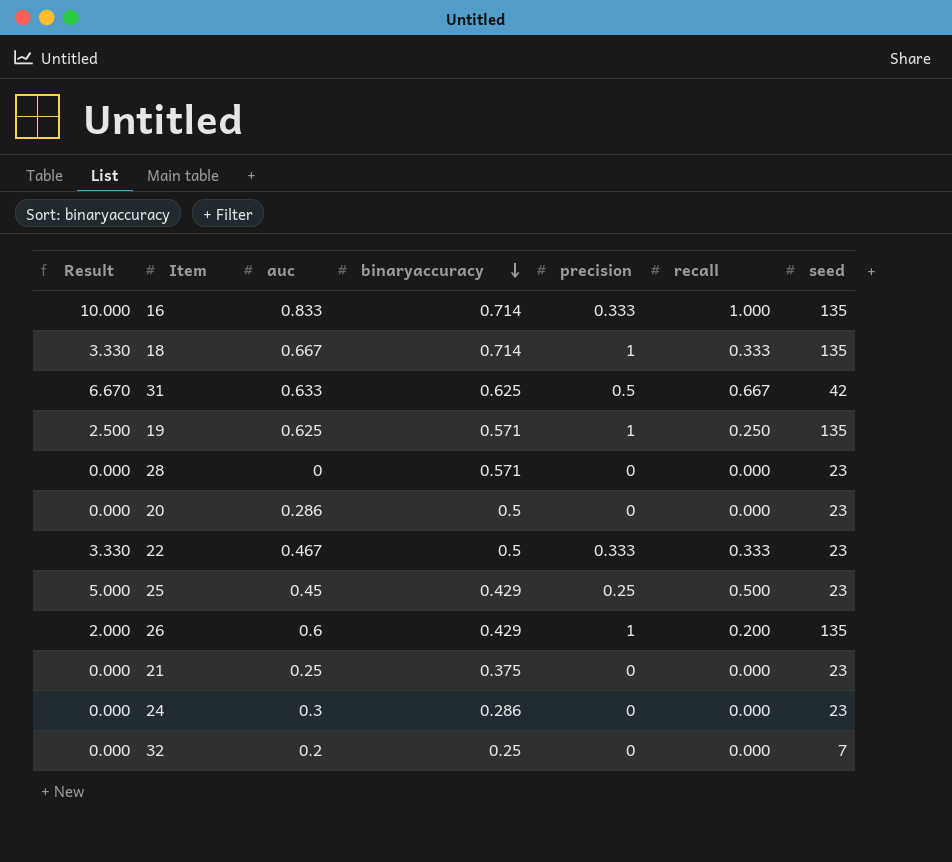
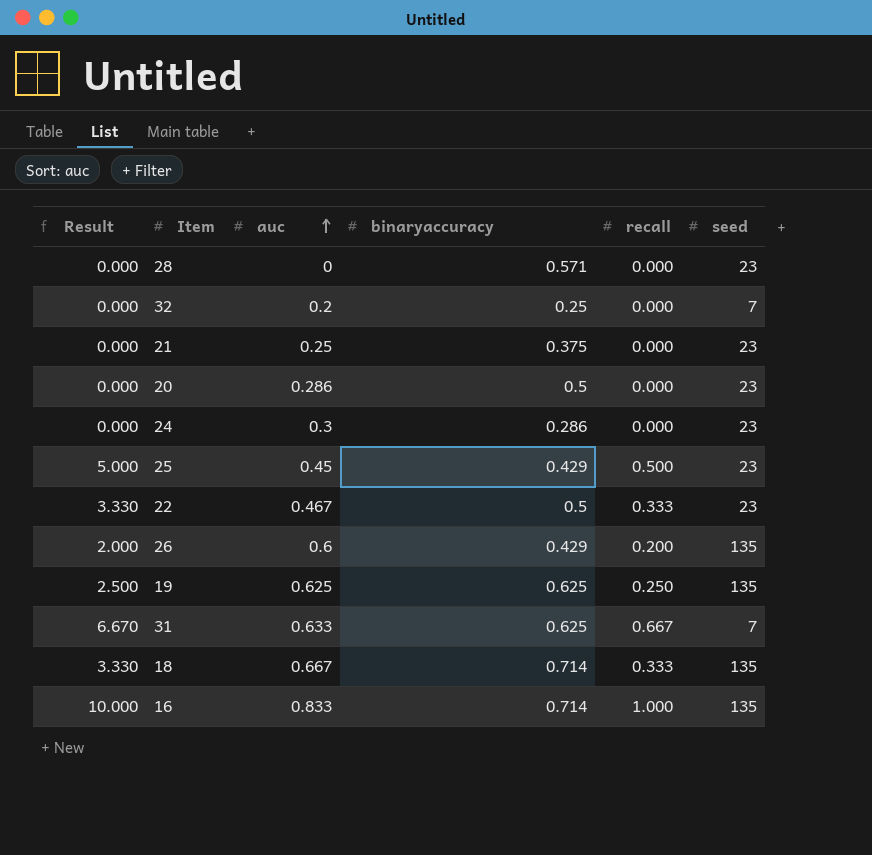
row order: binaryaccuracy descending -> auc ascending
column precision | position: 5 -> none
19 | binaryaccuracy: 0.571 -> 0.625
31 | seed: 42 -> 7

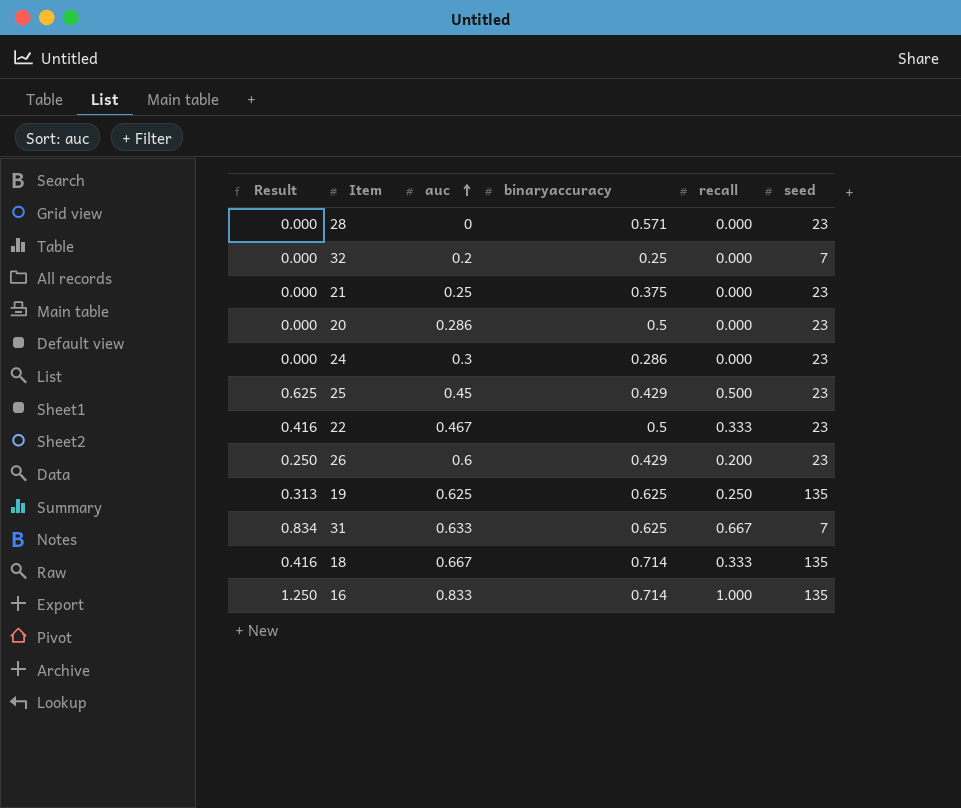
column Result | formula: [recall] * 10 -> [recall] * 1.25
26 | seed: 135 -> 23

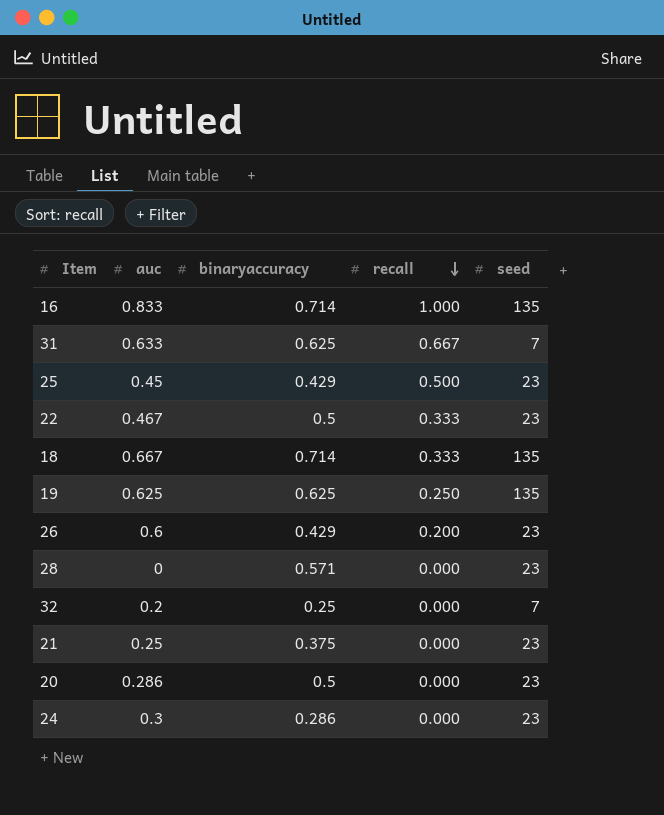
row order: auc ascending -> recall descending
column Result | formula: [recall] * 1.25 -> none

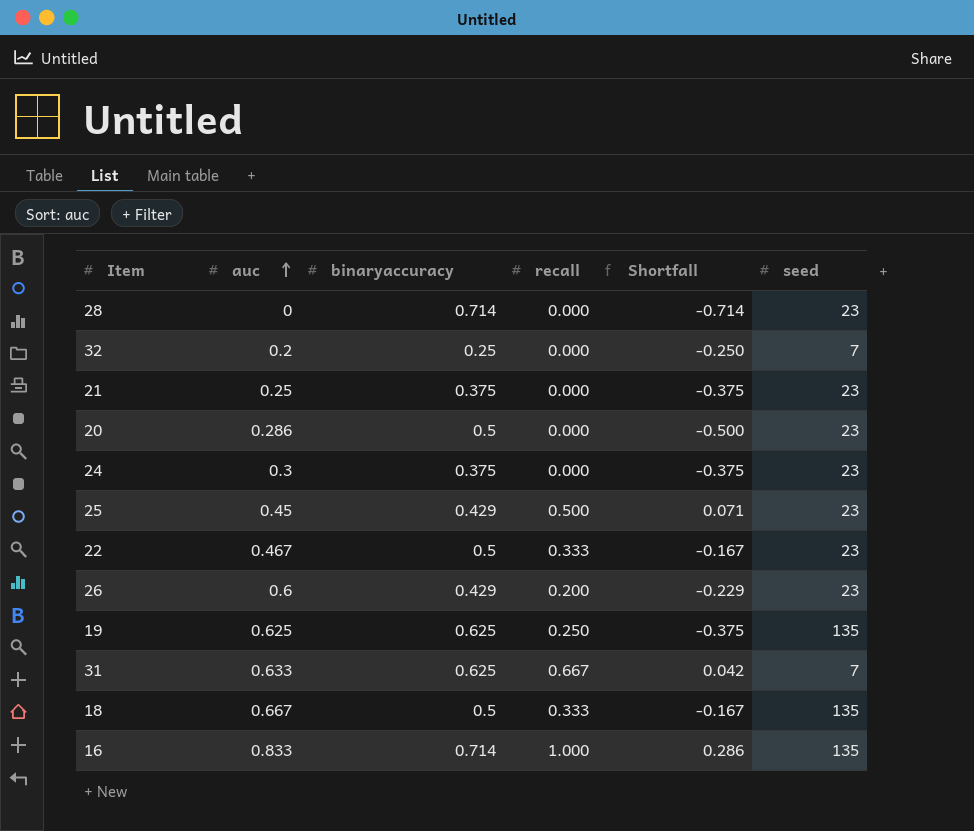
row order: recall descending -> auc ascending
column Shortfall | formula: none -> [recall] - [binaryaccuracy]
28 | binaryaccuracy: 0.571 -> 0.714
24 | binaryaccuracy: 0.286 -> 0.375
18 | binaryaccuracy: 0.714 -> 0.5

